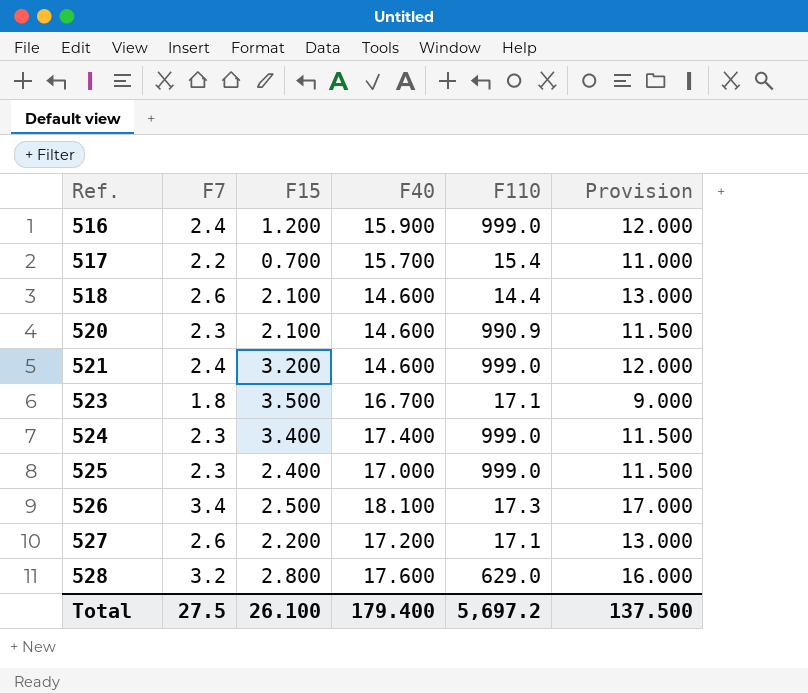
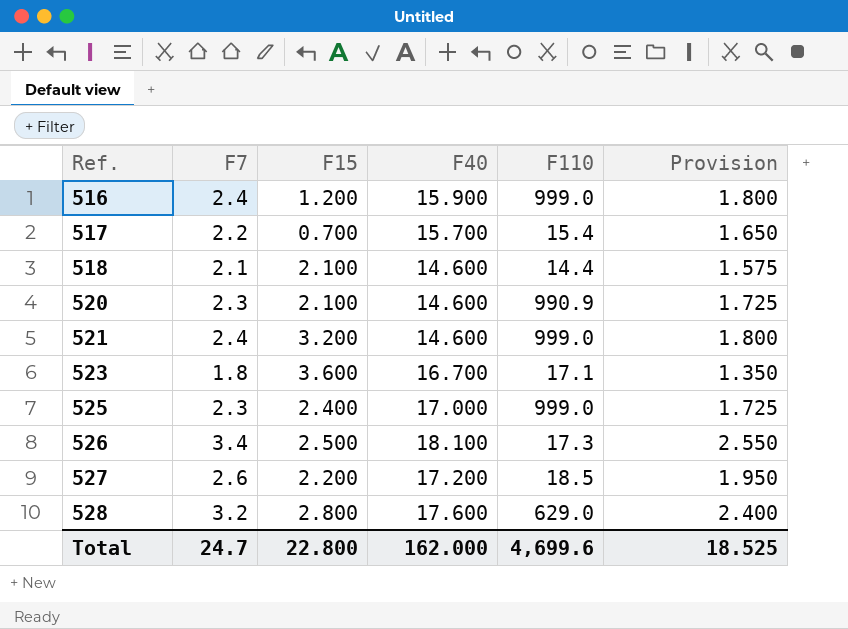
column Provision | formula: [F7] * 5 -> [F7] * 0.75
row 524: 2.3 | 3.400 | 17.400 | 999.0 | 11.500 -> none
518 | F7: 2.6 -> 2.1
523 | F15: 3.500 -> 3.600
527 | F110: 17.1 -> 18.5
Total | F7: 27.5 -> 24.7
Total | F15: 26.100 -> 22.800
Total | F40: 179.400 -> 162.000
Total | F110: 5,697.2 -> 4,699.6
Total | Provision: 137.500 -> 18.525

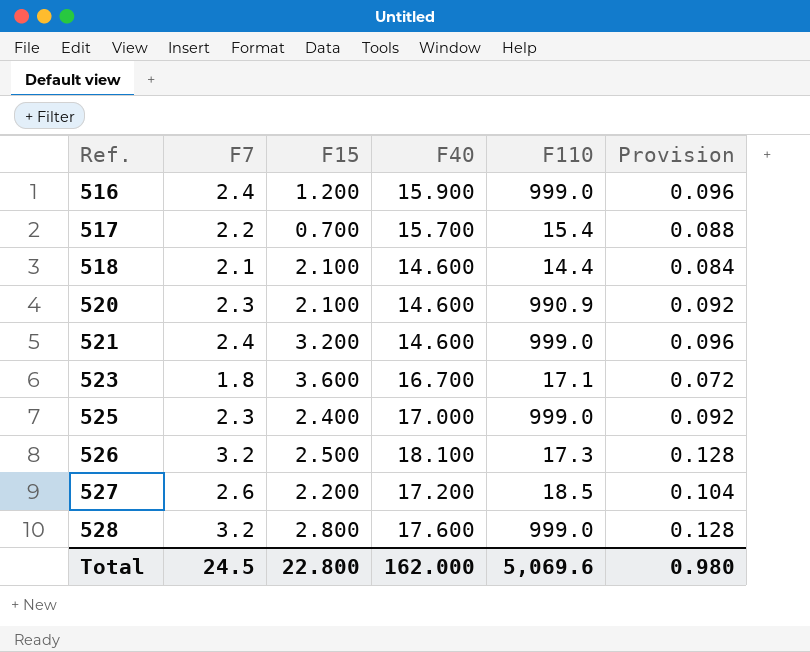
column Provision | formula: [F7] * 0.75 -> [F7] * 0.04
526 | F7: 3.4 -> 3.2
528 | F110: 629.0 -> 999.0
Total | F7: 24.7 -> 24.5
Total | F110: 4,699.6 -> 5,069.6
Total | Provision: 18.525 -> 0.980

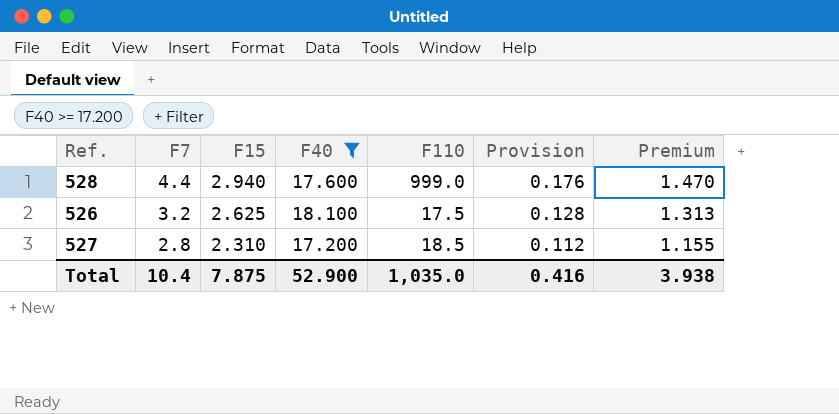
filter: none -> F40 >= 17.200
row order: Ref. ascending -> F7 descending
column Premium | formula: none -> [F15] * 0.5
528 | F7: 3.2 -> 4.4
528 | F15: 2.800 -> 2.940
528 | Provision: 0.128 -> 0.176
526 | F15: 2.500 -> 2.625
526 | F110: 17.3 -> 17.5
527 | F7: 2.6 -> 2.8
527 | F15: 2.200 -> 2.310
527 | Provision: 0.104 -> 0.112
Total | F7: 24.5 -> 10.4
Total | F15: 22.800 -> 7.875
Total | F40: 162.000 -> 52.900
Total | F110: 5,069.6 -> 1,035.0
Total | Provision: 0.980 -> 0.416

